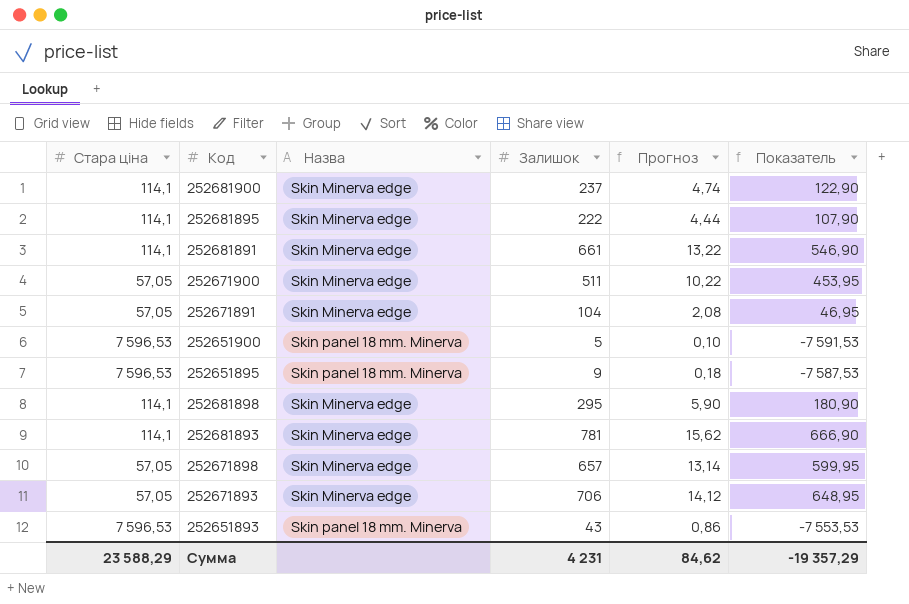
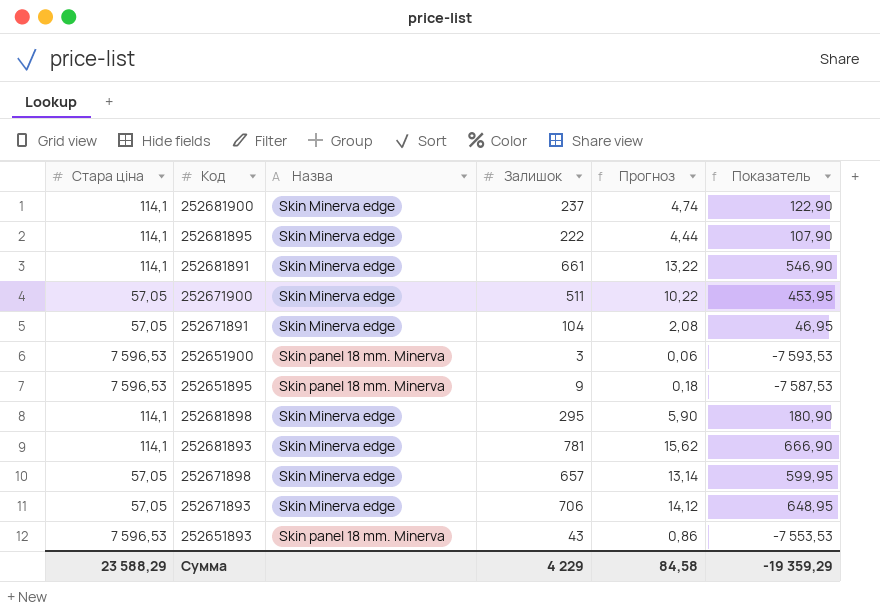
252651900 | Залишок: 5 -> 3
252651900 | Прогноз: 0,10 -> 0,06
252651900 | Показатель: -7 591,53 -> -7 593,53
Сумма | Залишок: 4 231 -> 4 229
Сумма | Прогноз: 84,62 -> 84,58
Сумма | Показатель: -19 357,29 -> -19 359,29

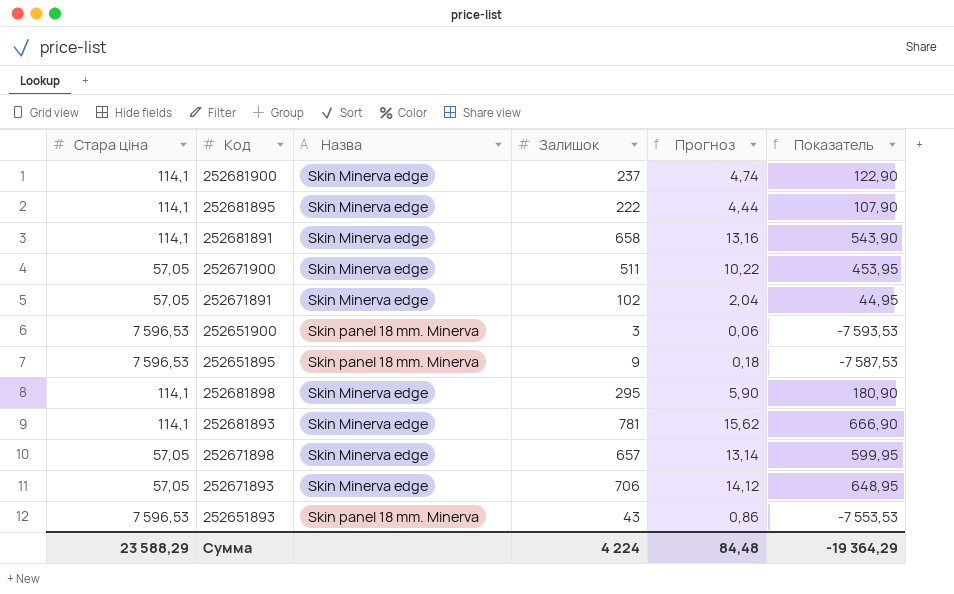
252681891 | Залишок: 661 -> 658
252681891 | Прогноз: 13,22 -> 13,16
252681891 | Показатель: 546,90 -> 543,90
252671891 | Залишок: 104 -> 102
252671891 | Прогноз: 2,08 -> 2,04
252671891 | Показатель: 46,95 -> 44,95
Сумма | Залишок: 4 229 -> 4 224
Сумма | Прогноз: 84,58 -> 84,48
Сумма | Показатель: -19 359,29 -> -19 364,29

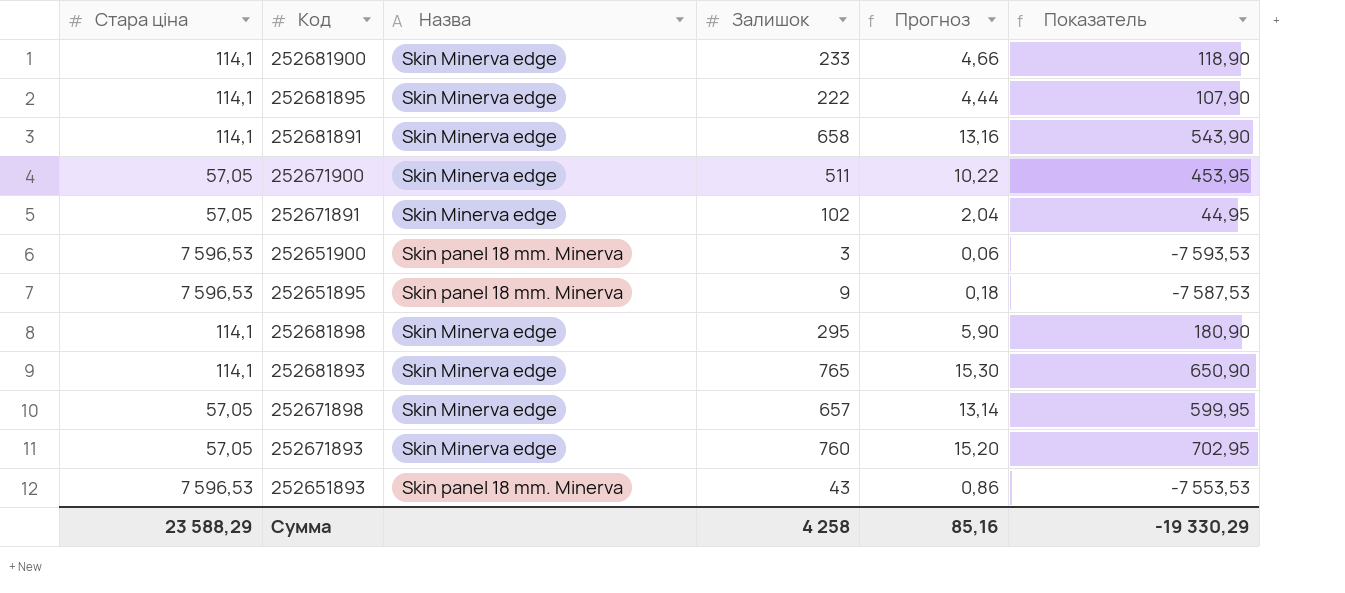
252681900 | Залишок: 237 -> 233
252681900 | Прогноз: 4,74 -> 4,66
252681900 | Показатель: 122,90 -> 118,90
252681893 | Залишок: 781 -> 765
252681893 | Прогноз: 15,62 -> 15,30
252681893 | Показатель: 666,90 -> 650,90
252671893 | Залишок: 706 -> 760
252671893 | Прогноз: 14,12 -> 15,20
252671893 | Показатель: 648,95 -> 702,95
Сумма | Залишок: 4 224 -> 4 258
Сумма | Прогноз: 84,48 -> 85,16
Сумма | Показатель: -19 364,29 -> -19 330,29

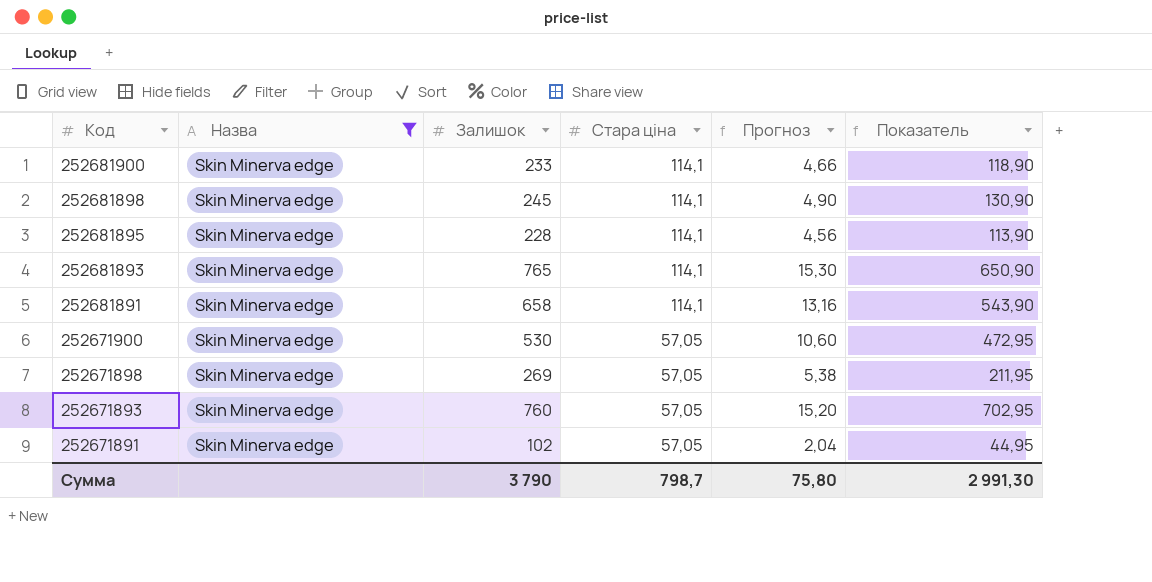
filter: none -> Назва = Skin Minerva edge
row order: none -> Код descending
column Стара ціна | position: 1 -> 4
252681898 | Залишок: 295 -> 245
252681898 | Прогноз: 5,90 -> 4,90
252681898 | Показатель: 180,90 -> 130,90
252681895 | Залишок: 222 -> 228
252681895 | Прогноз: 4,44 -> 4,56
252681895 | Показатель: 107,90 -> 113,90
252671900 | Залишок: 511 -> 530
252671900 | Прогноз: 10,22 -> 10,60
252671900 | Показатель: 453,95 -> 472,95
252671898 | Залишок: 657 -> 269
252671898 | Прогноз: 13,14 -> 5,38
252671898 | Показатель: 599,95 -> 211,95
Сумма | Залишок: 4 258 -> 3 790
Сумма | Стара ціна: 23 588,29 -> 798,7
Сумма | Прогноз: 85,16 -> 75,80
Сумма | Показатель: -19 330,29 -> 2 991,30

